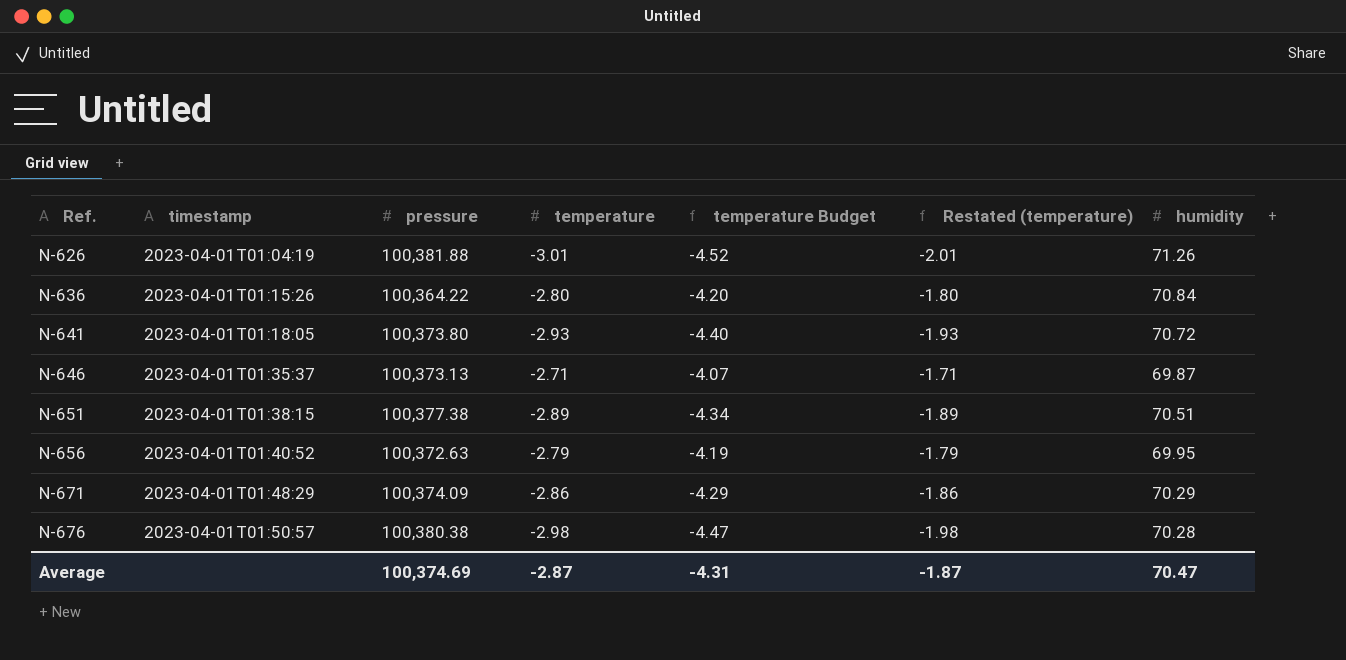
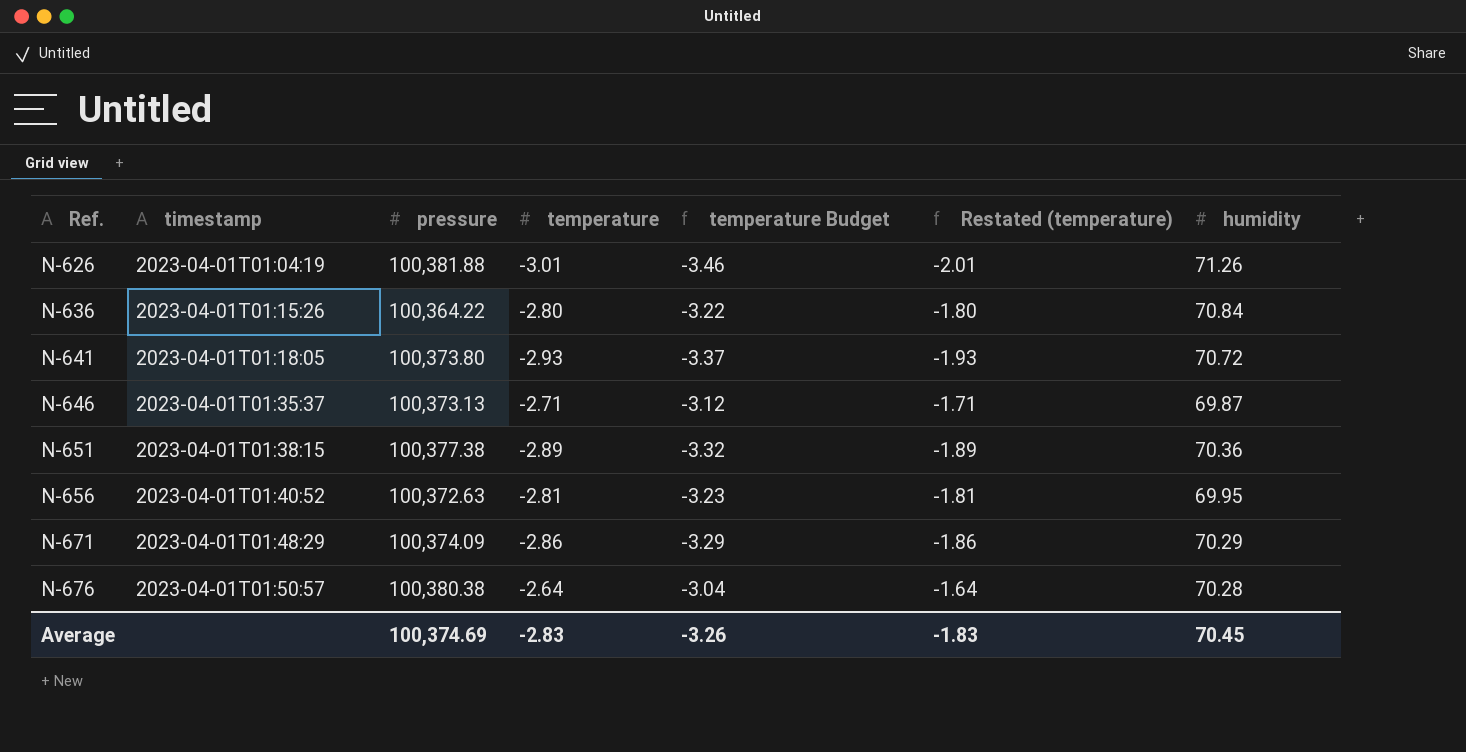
column temperature Budget | formula: [temperature] * 1.5 -> [temperature] * 1.15
N-651 | humidity: 70.51 -> 70.36
N-656 | temperature: -2.79 -> -2.81
N-656 | Restated (temperature): -1.79 -> -1.81
N-676 | temperature: -2.98 -> -2.64
N-676 | Restated (temperature): -1.98 -> -1.64
Average | temperature: -2.87 -> -2.83
Average | temperature Budget: -4.31 -> -3.26
Average | Restated (temperature): -1.87 -> -1.83
Average | humidity: 70.47 -> 70.45

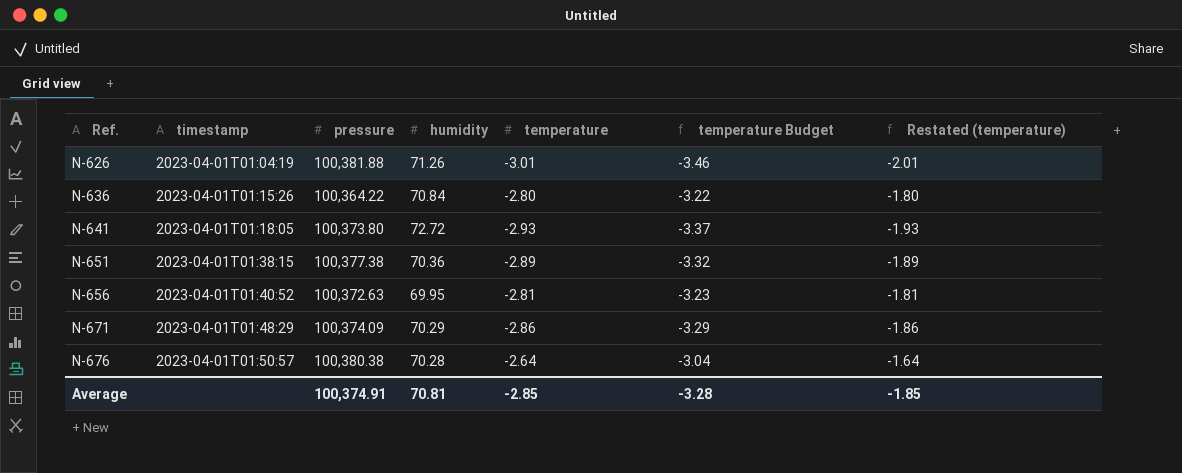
column humidity | position: 7 -> 4
row N-646: 2023-04-01T01:35:37 | 100,373.13 | -2.71 | -3.12 | -1.71 | 69.87 -> none
N-641 | humidity: 70.72 -> 72.72
Average | pressure: 100,374.69 -> 100,374.91
Average | humidity: 70.45 -> 70.81
Average | temperature: -2.83 -> -2.85
Average | temperature Budget: -3.26 -> -3.28
Average | Restated (temperature): -1.83 -> -1.85

